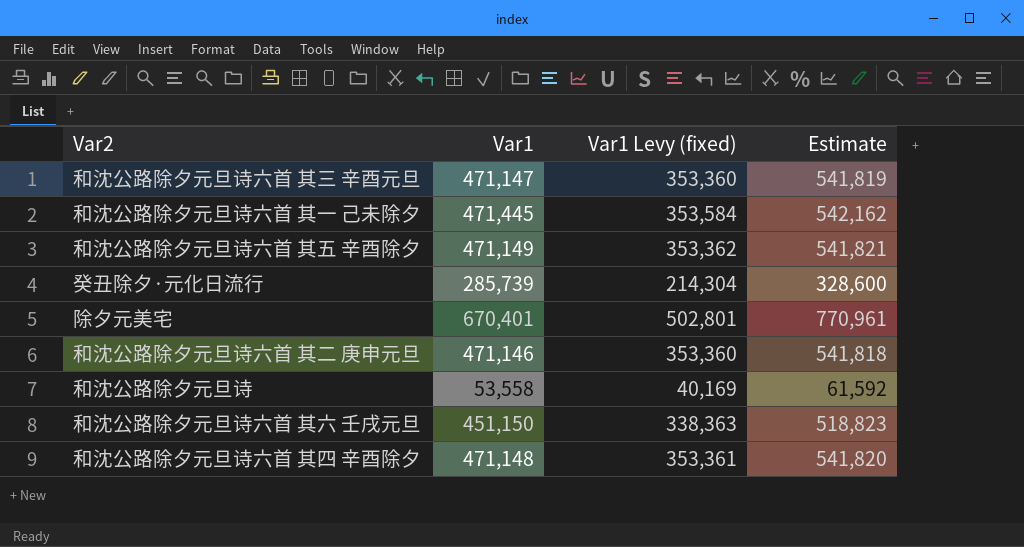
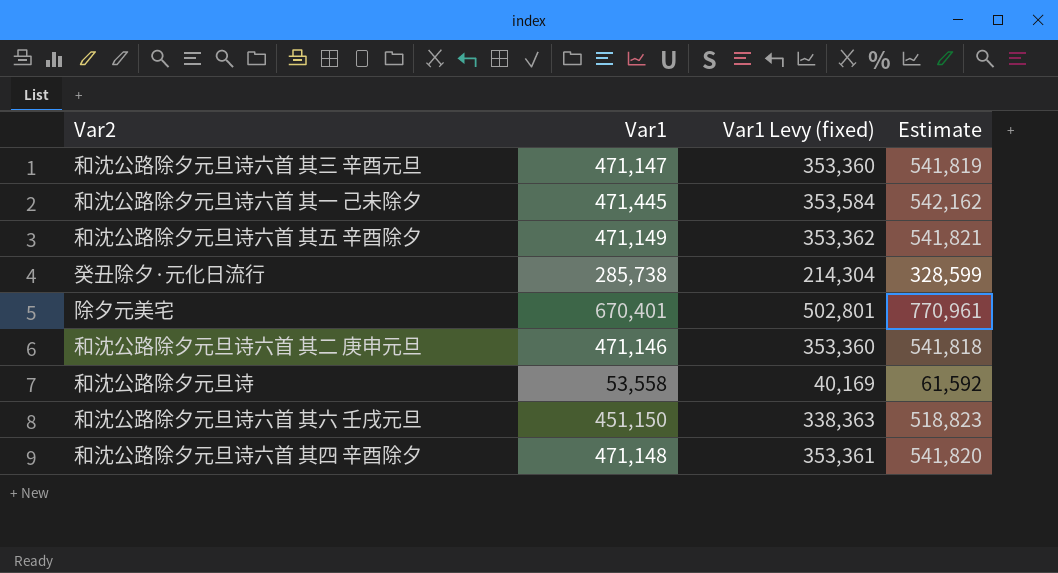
癸丑除夕·元化日流行 | Var1: 285,739 -> 285,738
癸丑除夕·元化日流行 | Estimate: 328,600 -> 328,599

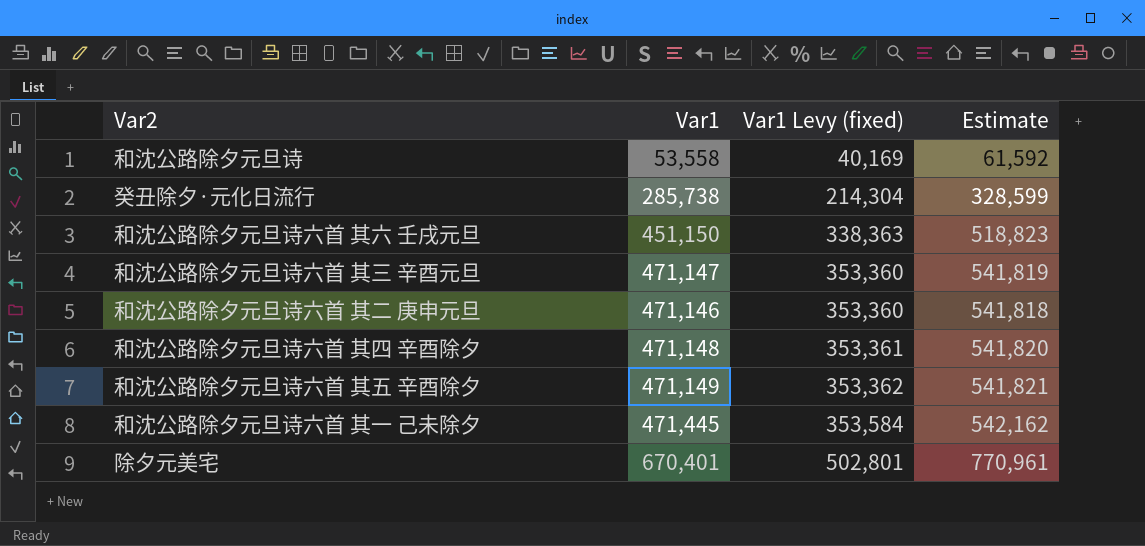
row order: none -> Var1 Levy (fixed) ascending

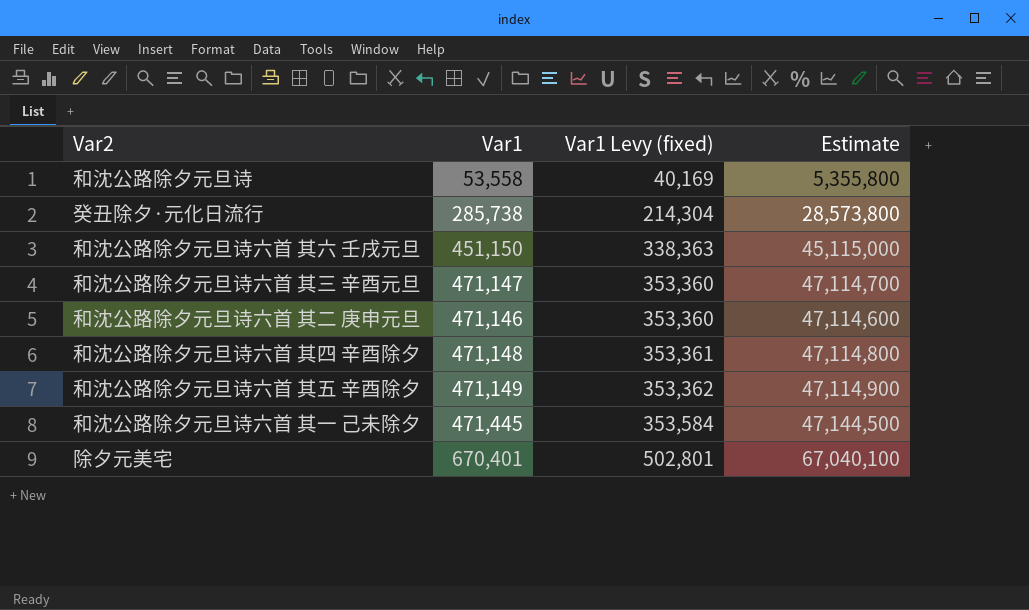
column Estimate | formula: [Var1] * 1.15 -> [Var1] * 100

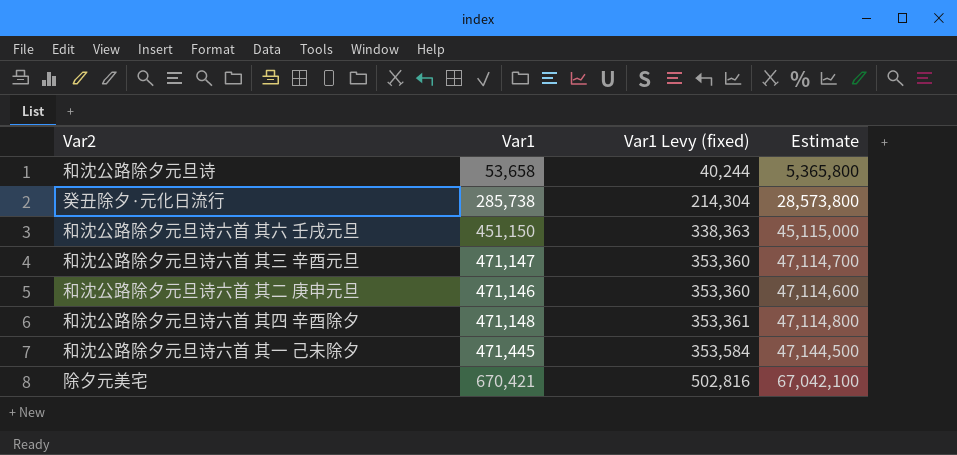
row 和沈公路除夕元旦诗六首 其五 辛酉除夕: 471,149 | 353,362 | 47,114,900 -> none
和沈公路除夕元旦诗 | Var1: 53,558 -> 53,658
和沈公路除夕元旦诗 | Var1 Levy (fixed): 40,169 -> 40,244
和沈公路除夕元旦诗 | Estimate: 5,355,800 -> 5,365,800
除夕元美宅 | Var1: 670,401 -> 670,421
除夕元美宅 | Var1 Levy (fixed): 502,801 -> 502,816
除夕元美宅 | Estimate: 67,040,100 -> 67,042,100

